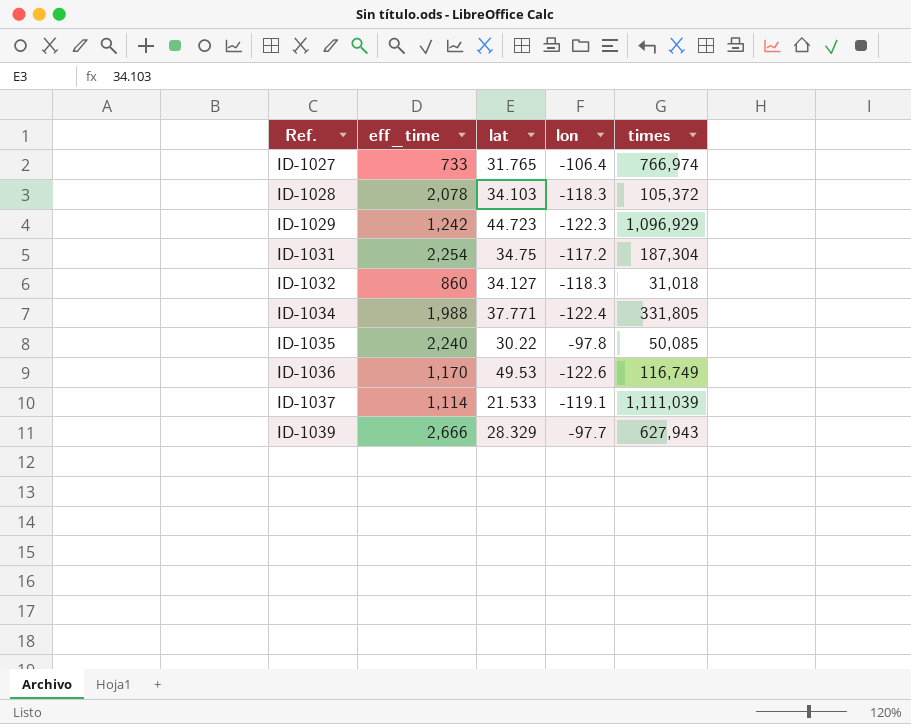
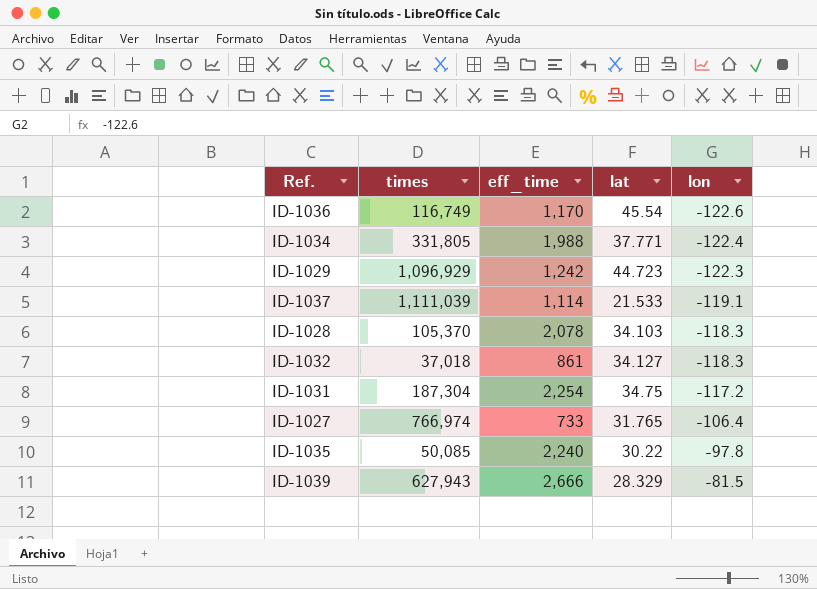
row order: Ref. ascending -> lon ascending
column times | position: 5 -> 2
ID-1036 | lat: 49.53 -> 45.54
ID-1028 | times: 105,372 -> 105,370
ID-1032 | times: 31,018 -> 37,018
ID-1032 | eff_time: 860 -> 861
ID-1039 | lon: -97.7 -> -81.5

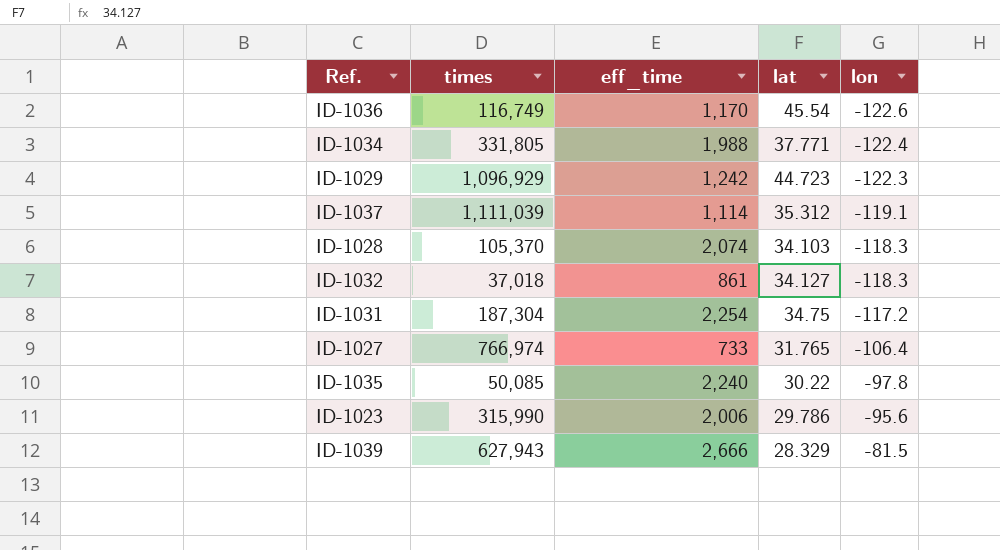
ID-1037 | lat: 21.533 -> 35.312
ID-1028 | eff_time: 2,078 -> 2,074
row ID-1023: none -> 315,990 | 2,006 | 29.786 | -95.6

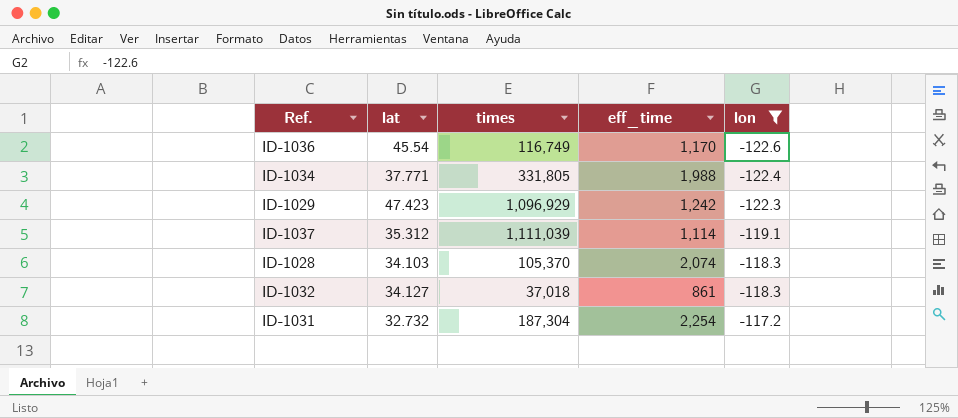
filter: none -> lon <= -117.2
column lat | position: 4 -> 2
ID-1029 | lat: 44.723 -> 47.423
ID-1031 | lat: 34.75 -> 32.732

